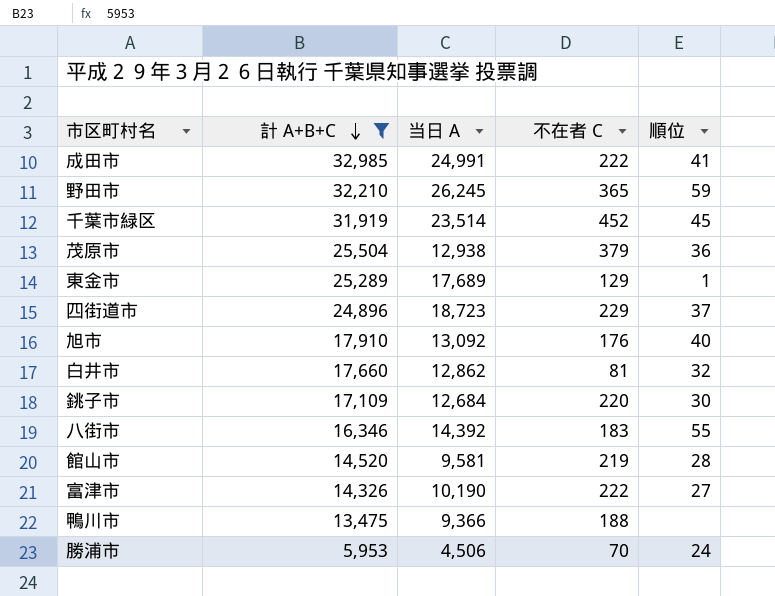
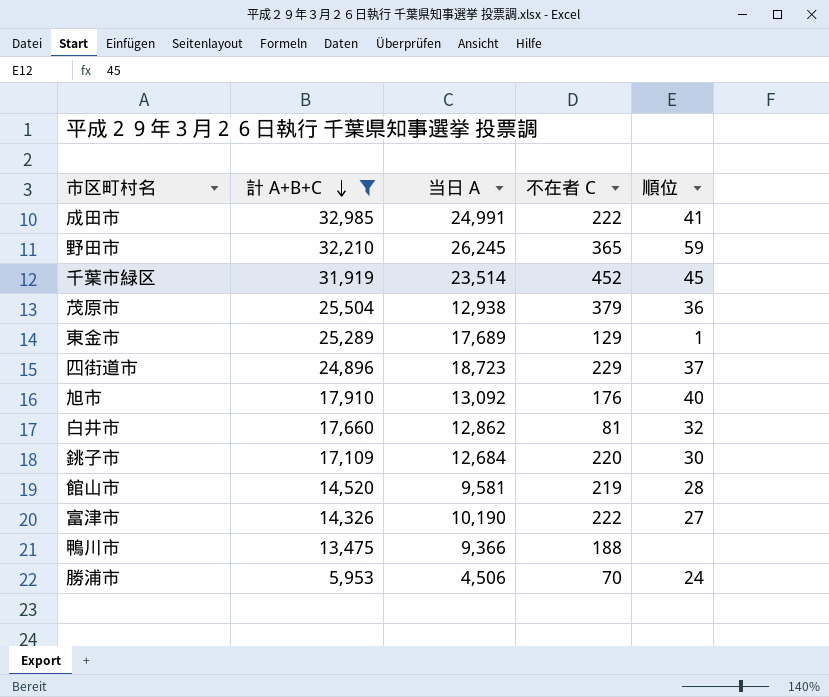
row 八街市: 16,346 | 14,392 | 183 | 55 -> none

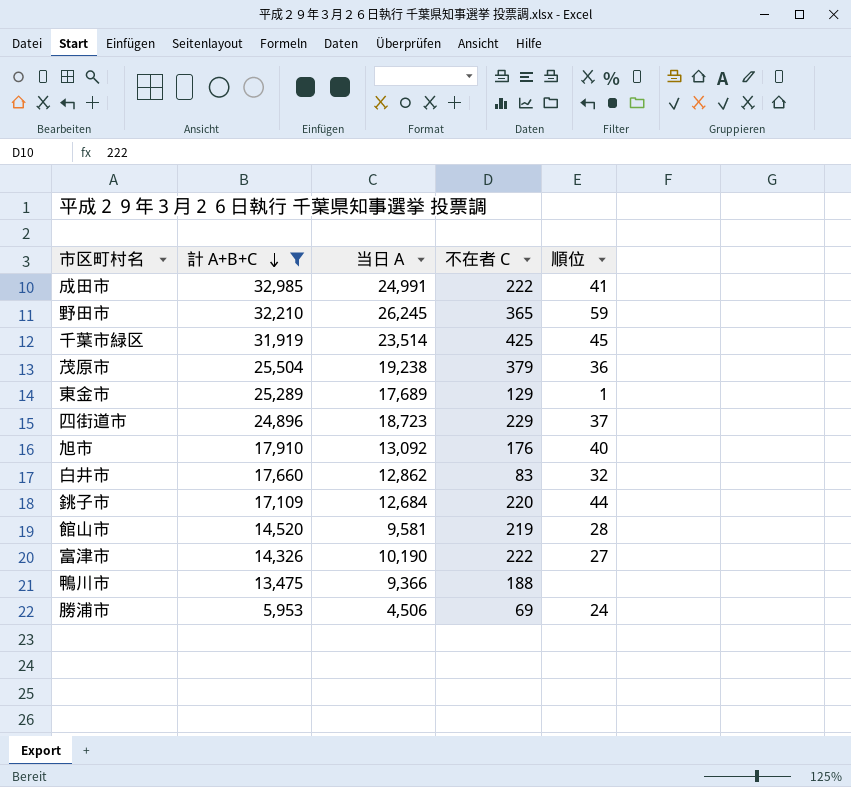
千葉市緑区 | 不在者 C: 452 -> 425
茂原市 | 当日 A: 12,938 -> 19,238
白井市 | 不在者 C: 81 -> 83
銚子市 | 順位: 30 -> 44
勝浦市 | 不在者 C: 70 -> 69

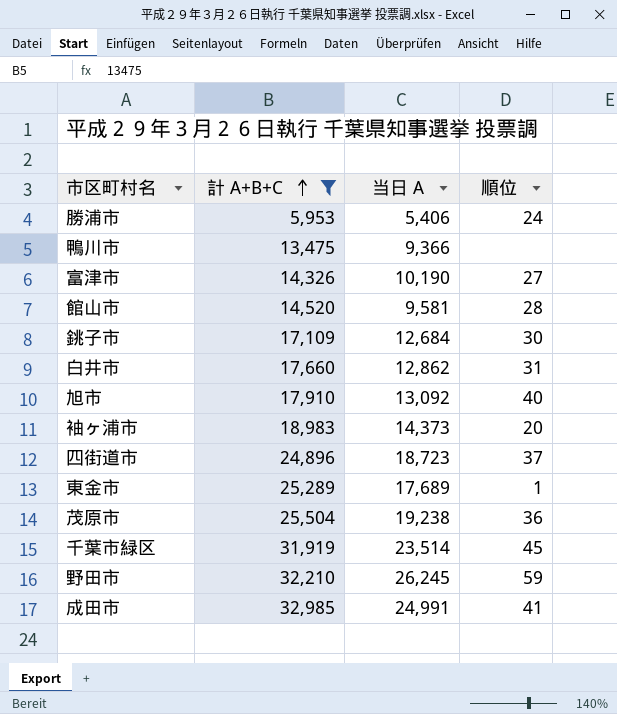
row order: 計 A+B+C descending -> 計 A+B+C ascending
column 不在者 C | position: 4 -> none
勝浦市 | 当日 A: 4,506 -> 5,406
銚子市 | 順位: 44 -> 30
白井市 | 順位: 32 -> 31
row 袖ヶ浦市: none -> 18,983 | 14,373 | 20

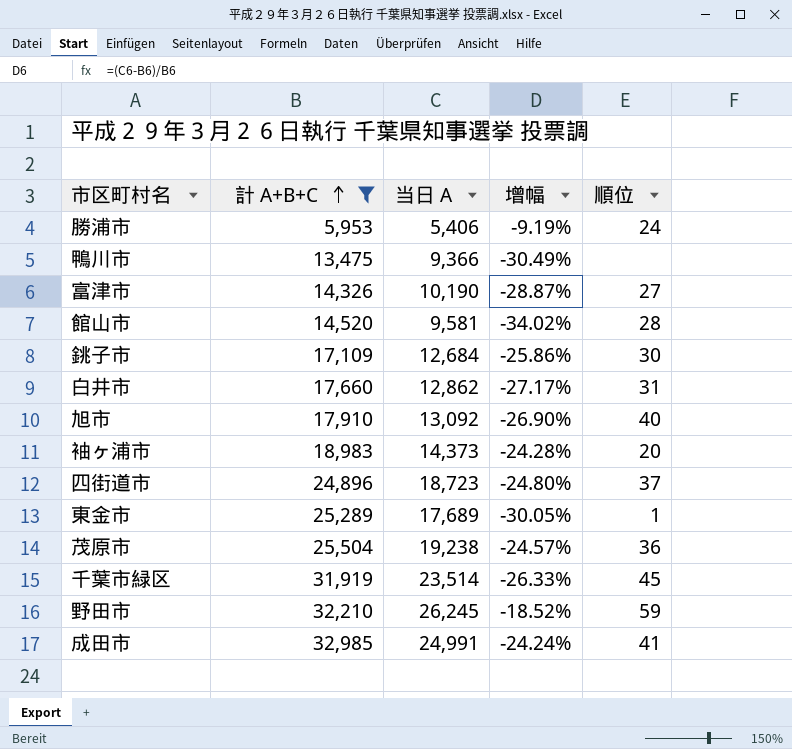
column 增幅 | formula: none -> ([当日 A] - [計 A+B+C]) / [計 A+B+C]

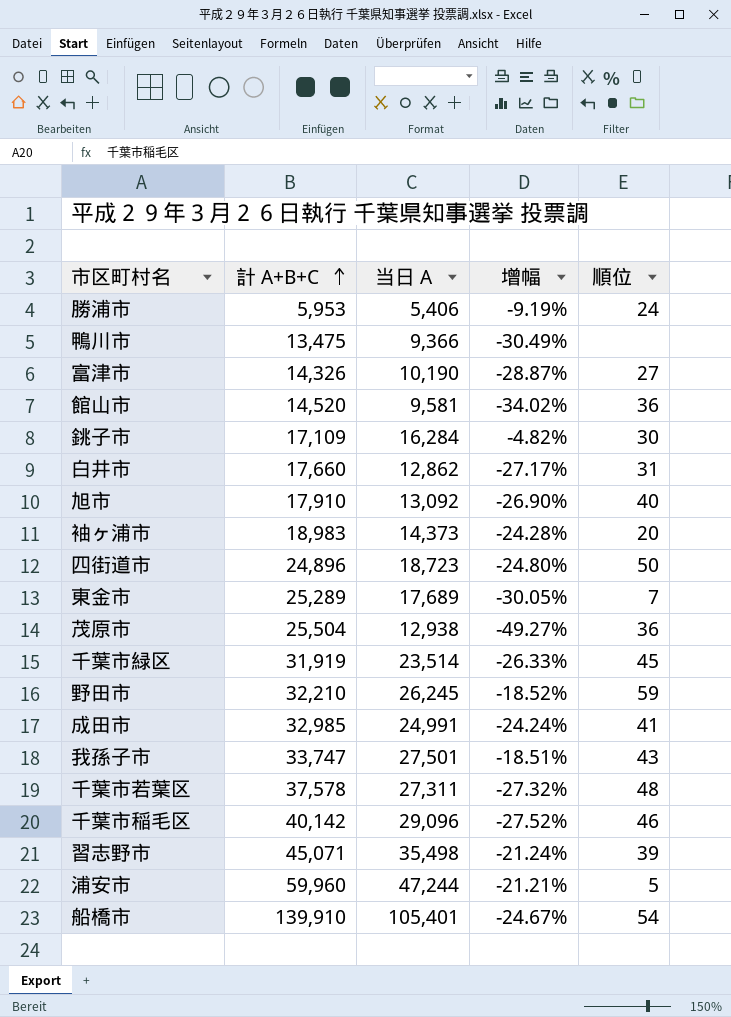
filter: 計 A+B+C <= 32,985 -> none
館山市 | 順位: 28 -> 36
銚子市 | 当日 A: 12,684 -> 16,284
銚子市 | 增幅: -25.86% -> -4.82%
四街道市 | 順位: 37 -> 50
東金市 | 順位: 1 -> 7
茂原市 | 当日 A: 19,238 -> 12,938
茂原市 | 增幅: -24.57% -> -49.27%

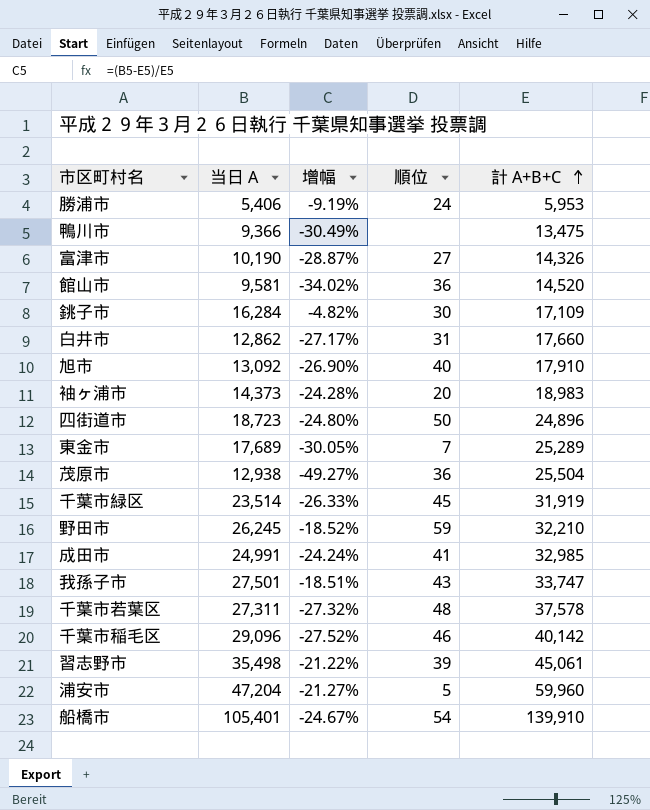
column 計 A+B+C | position: 2 -> 5
習志野市 | 增幅: -21.24% -> -21.22%
習志野市 | 計 A+B+C: 45,071 -> 45,061
浦安市 | 当日 A: 47,244 -> 47,204
浦安市 | 增幅: -21.21% -> -21.27%

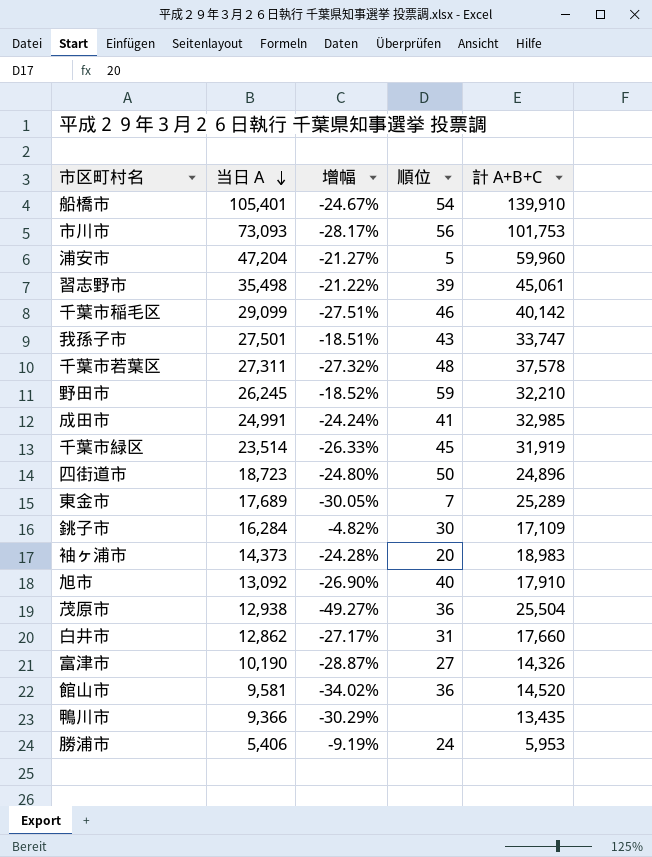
row order: 計 A+B+C ascending -> 当日 A descending
row 市川市: none -> 73,093 | -28.17% | 56 | 101,753
千葉市稲毛区 | 当日 A: 29,096 -> 29,099
千葉市稲毛区 | 增幅: -27.52% -> -27.51%
鴨川市 | 增幅: -30.49% -> -30.29%
鴨川市 | 計 A+B+C: 13,475 -> 13,435

